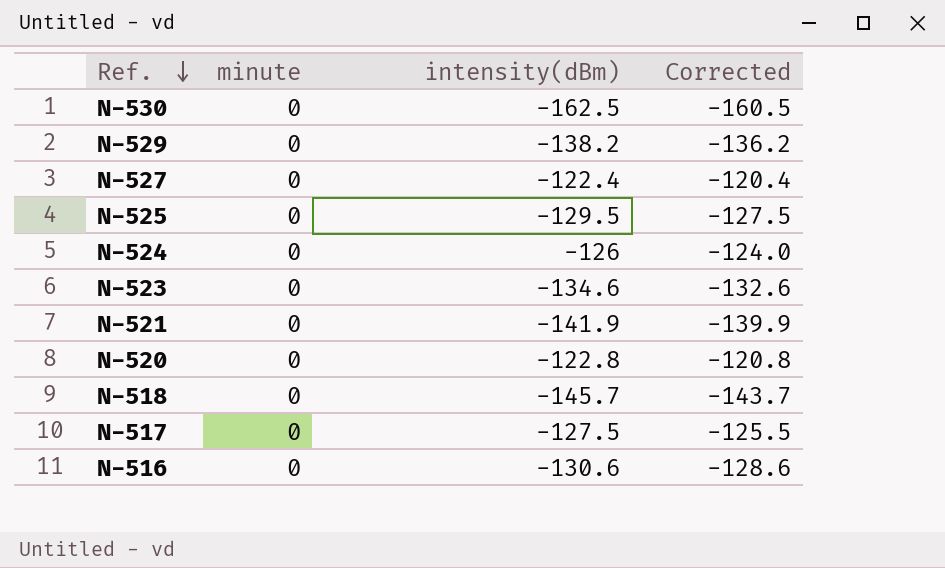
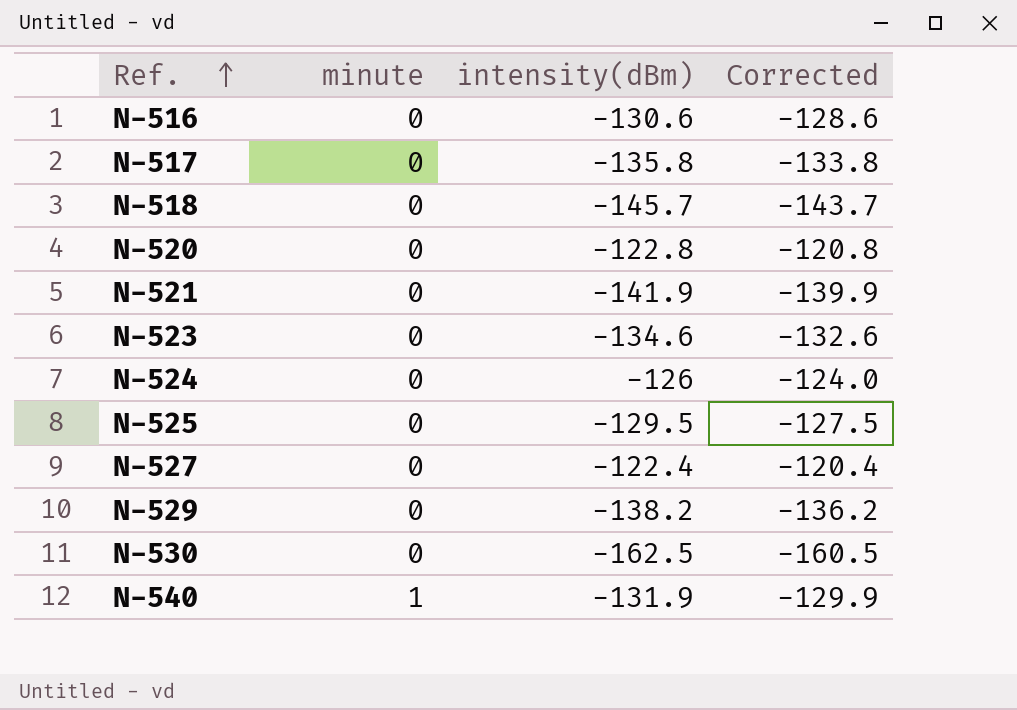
row order: Ref. descending -> Ref. ascending
N-517 | intensity(dBm): -127.5 -> -135.8
N-517 | Corrected: -125.5 -> -133.8
row N-540: none -> 1 | -131.9 | -129.9

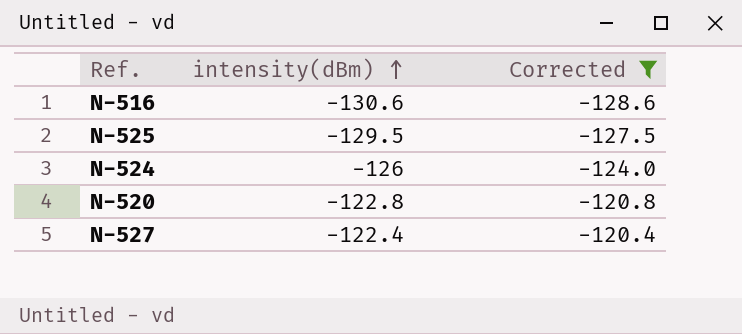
filter: none -> Corrected >= -128.6
row order: Ref. ascending -> intensity(dBm) ascending
column minute | position: 2 -> none

